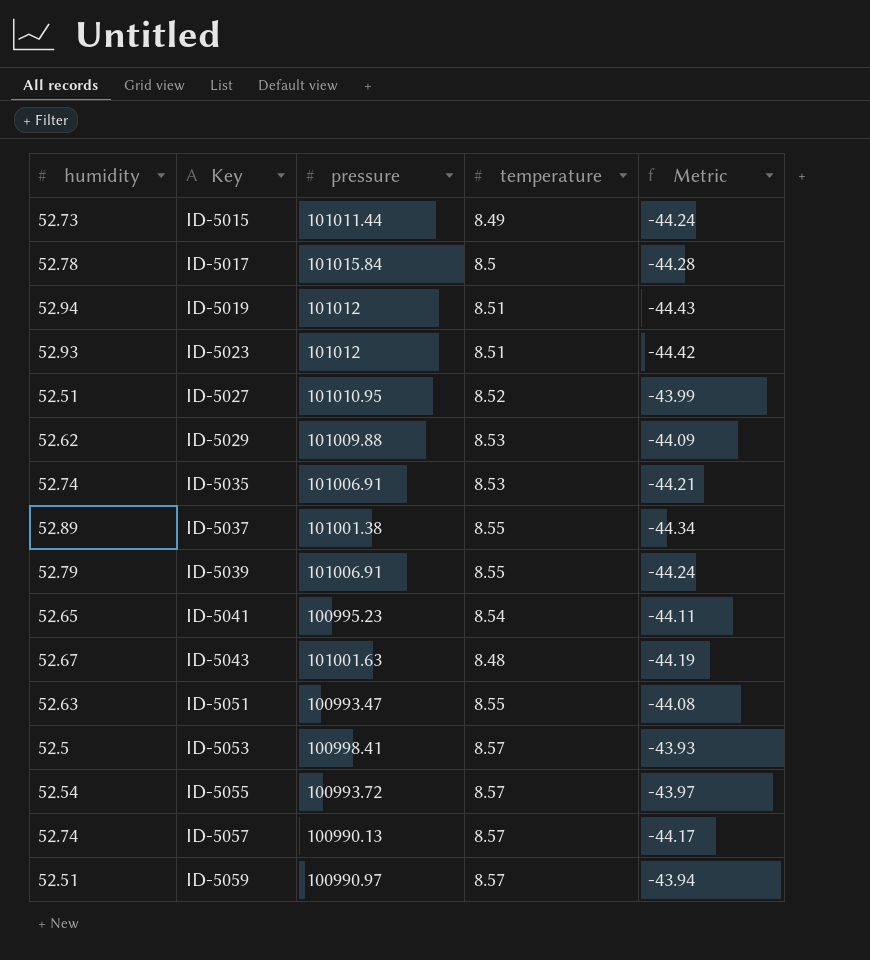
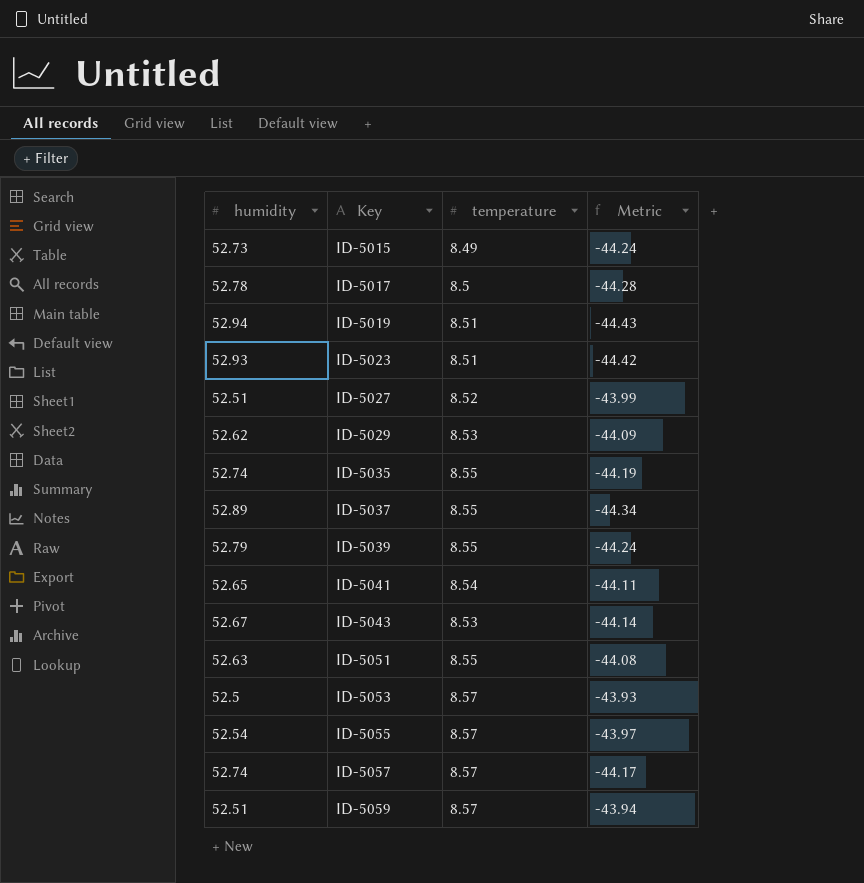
column pressure | position: 3 -> none
ID-5035 | temperature: 8.53 -> 8.55
ID-5035 | Metric: -44.21 -> -44.19
ID-5043 | temperature: 8.48 -> 8.53
ID-5043 | Metric: -44.19 -> -44.14

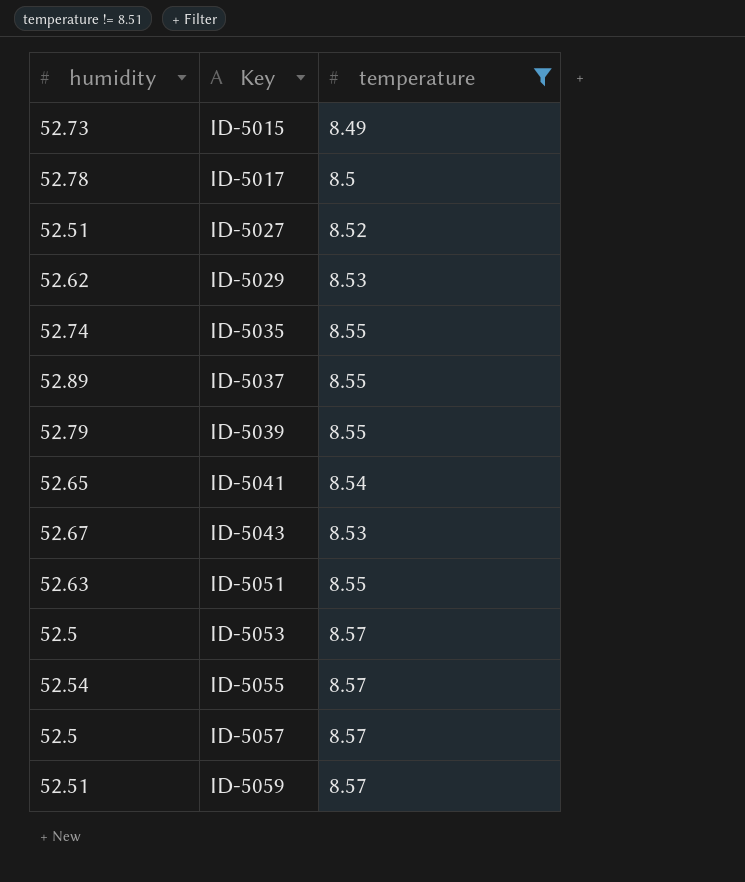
filter: none -> temperature != 8.51
column Metric | formula: [temperature] - [humidity] -> none
ID-5057 | humidity: 52.74 -> 52.5

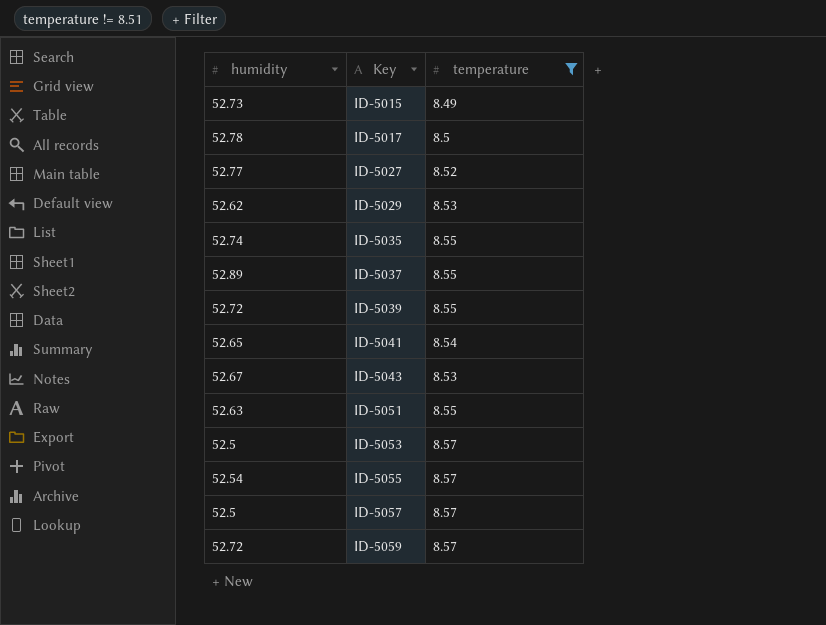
ID-5027 | humidity: 52.51 -> 52.77
ID-5039 | humidity: 52.79 -> 52.72
ID-5059 | humidity: 52.51 -> 52.72

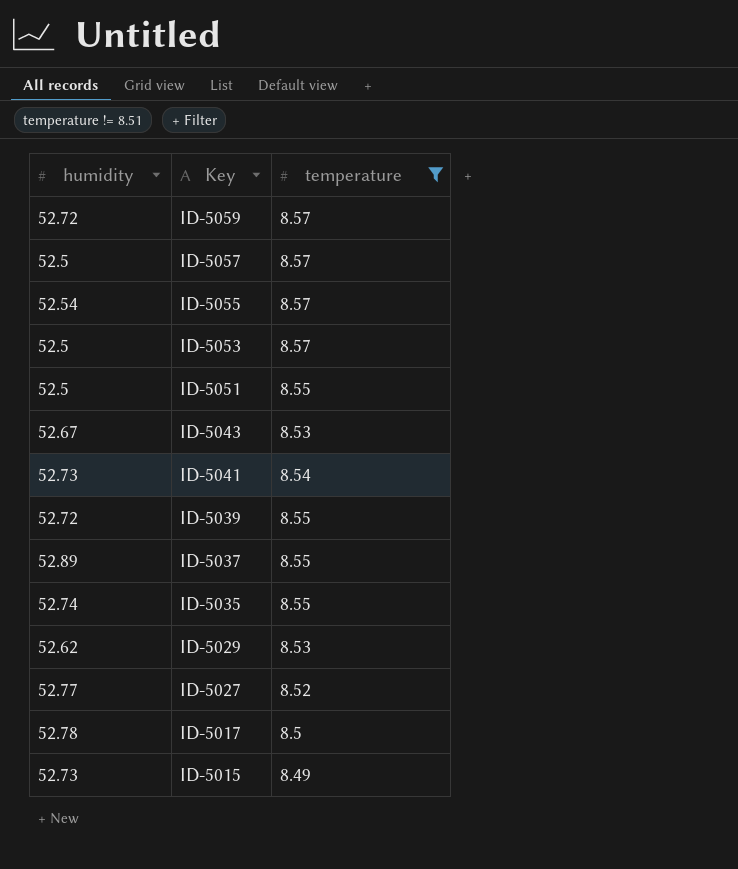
row order: Key ascending -> Key descending
ID-5051 | humidity: 52.63 -> 52.5
ID-5041 | humidity: 52.65 -> 52.73

